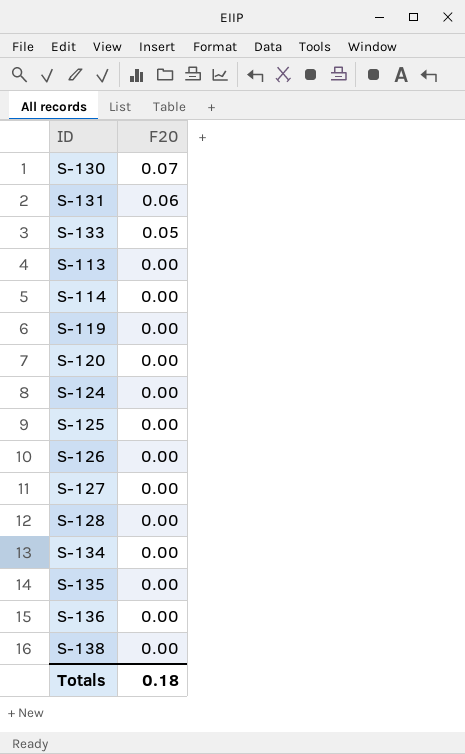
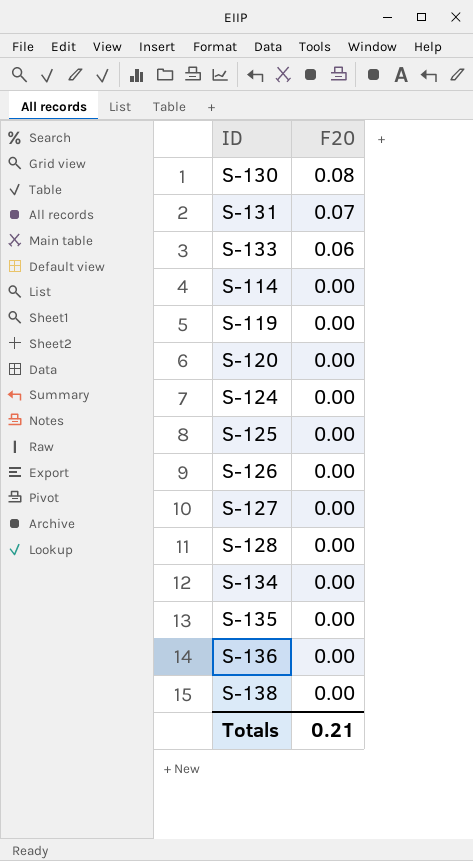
row S-113: 0.00 -> none
S-130 | F20: 0.07 -> 0.08
S-131 | F20: 0.06 -> 0.07
S-133 | F20: 0.05 -> 0.06
Totals | F20: 0.18 -> 0.21

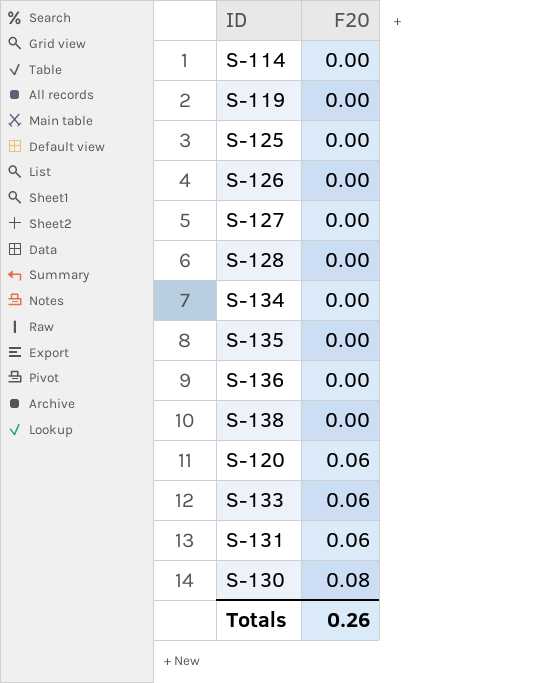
row order: F20 descending -> F20 ascending
row S-124: 0.00 -> none
S-120 | F20: 0.00 -> 0.06
S-131 | F20: 0.07 -> 0.06
Totals | F20: 0.21 -> 0.26

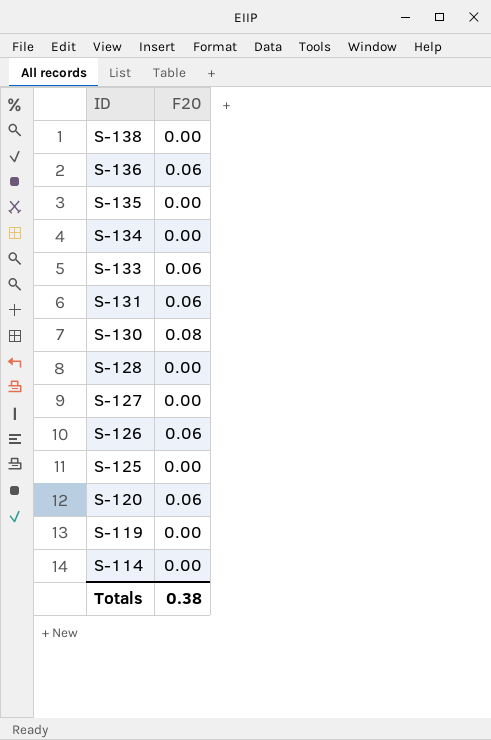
row order: F20 ascending -> ID descending
S-136 | F20: 0.00 -> 0.06
S-126 | F20: 0.00 -> 0.06
Totals | F20: 0.26 -> 0.38

